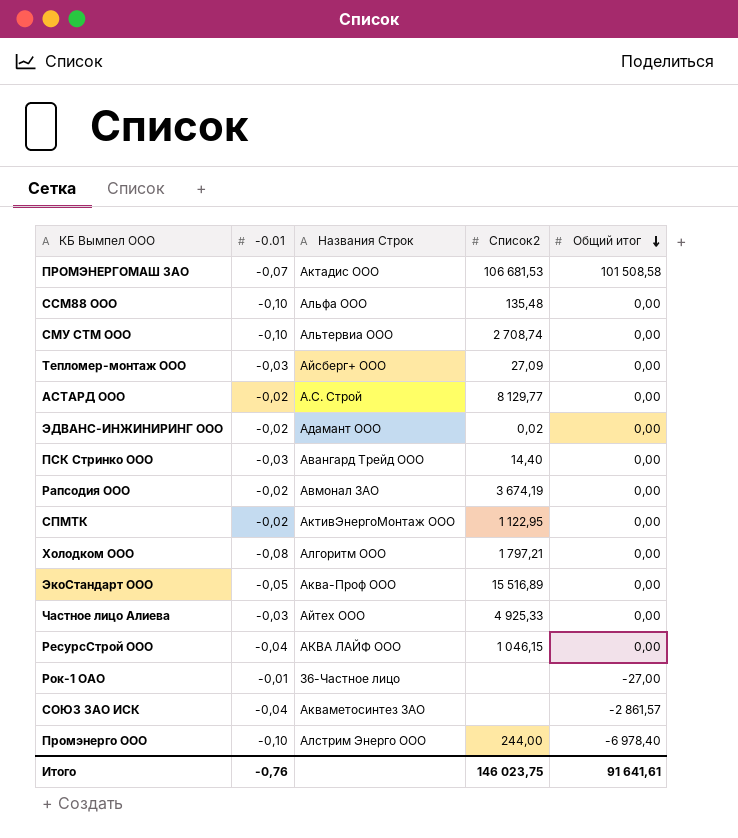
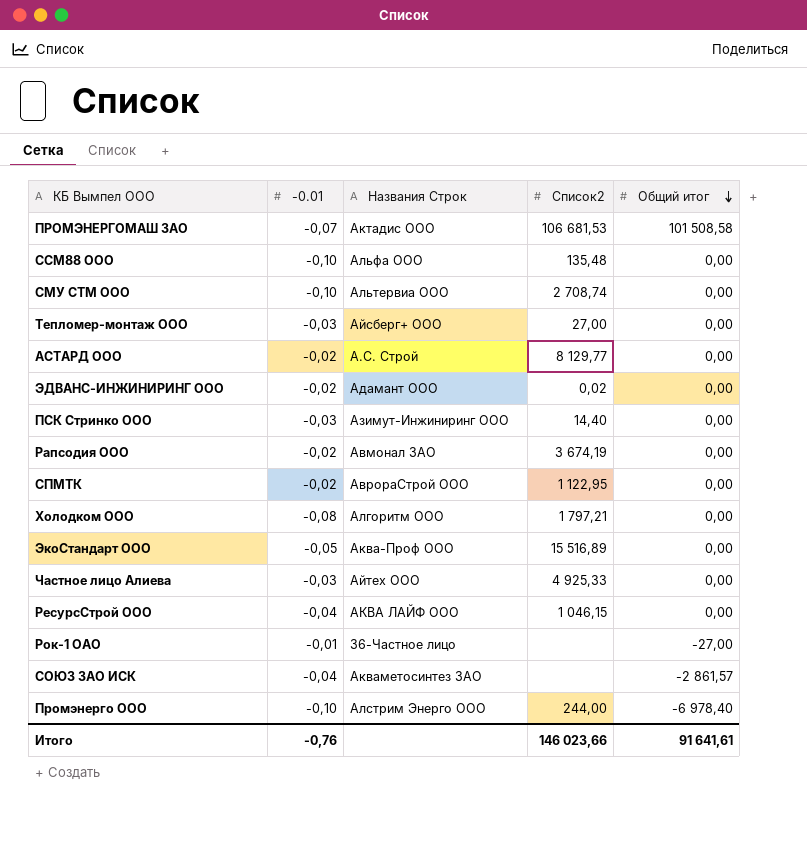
Тепломер-монтаж ООО | Список2: 27,09 -> 27,00
ПСК Стринко ООО | Названия Строк: Авангард Трейд ООО -> Азимут-Инжиниринг ООО
СПМТК | Названия Строк: АктивЭнергоМонтаж ООО -> АврораСтрой ООО
Итого | Список2: 146 023,75 -> 146 023,66

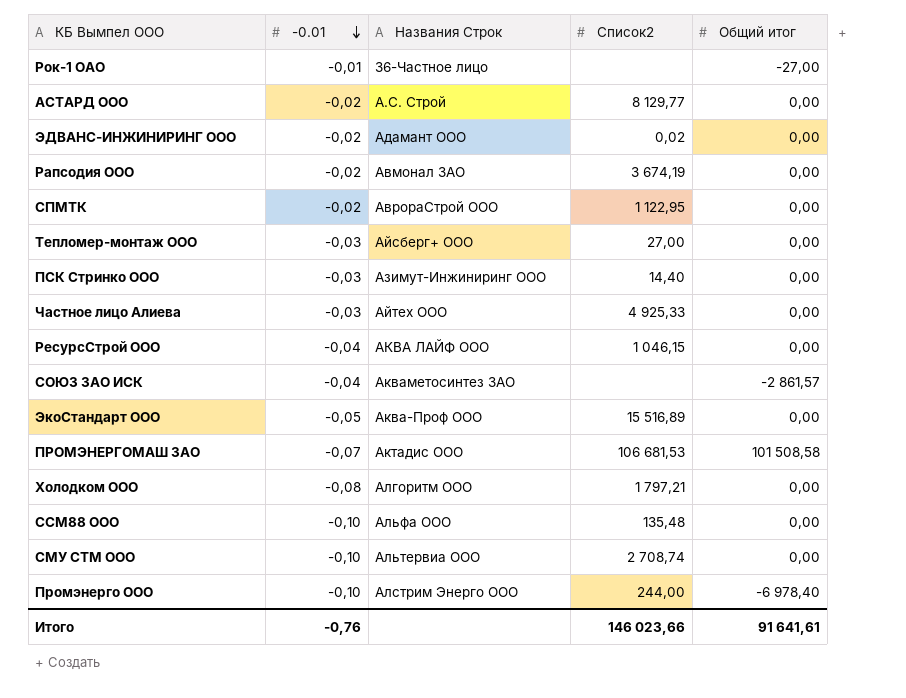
row order: Общий итог descending -> -0.01 descending

